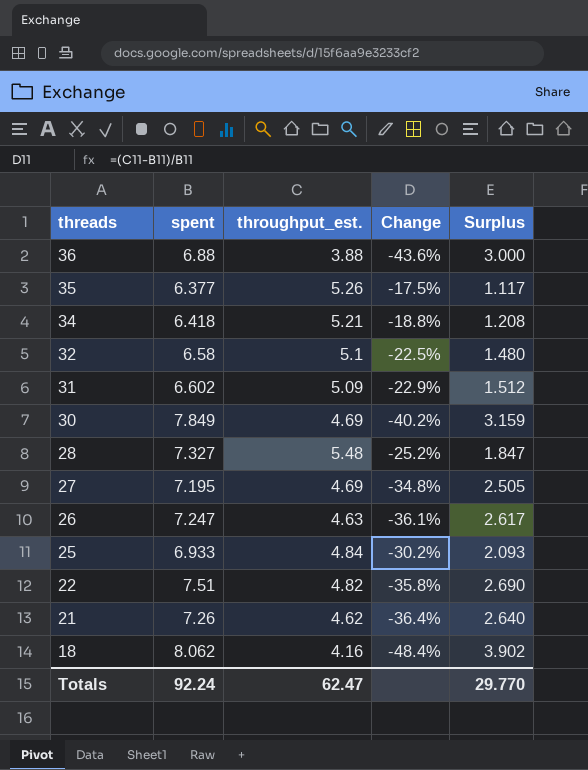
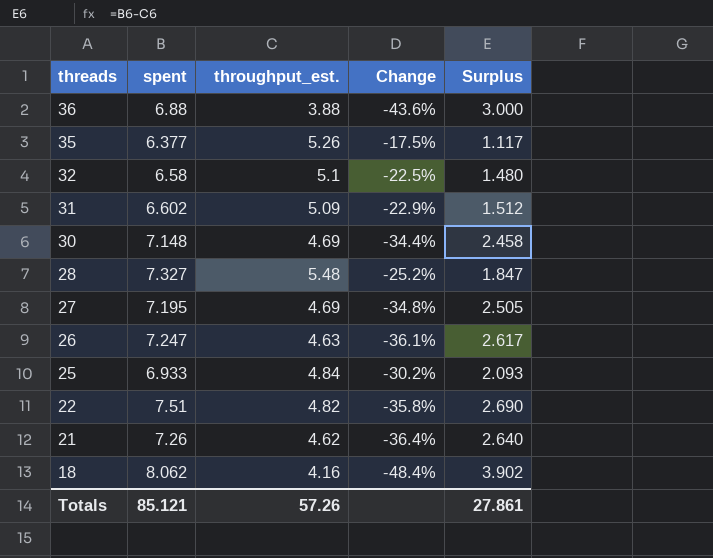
row 34: 6.418 | 5.21 | -18.8% | 1.208 -> none
30 | spent: 7.849 -> 7.148
30 | Change: -40.2% -> -34.4%
30 | Surplus: 3.159 -> 2.458
Totals | spent: 92.24 -> 85.121
Totals | throughput_est.: 62.47 -> 57.26
Totals | Surplus: 29.770 -> 27.861

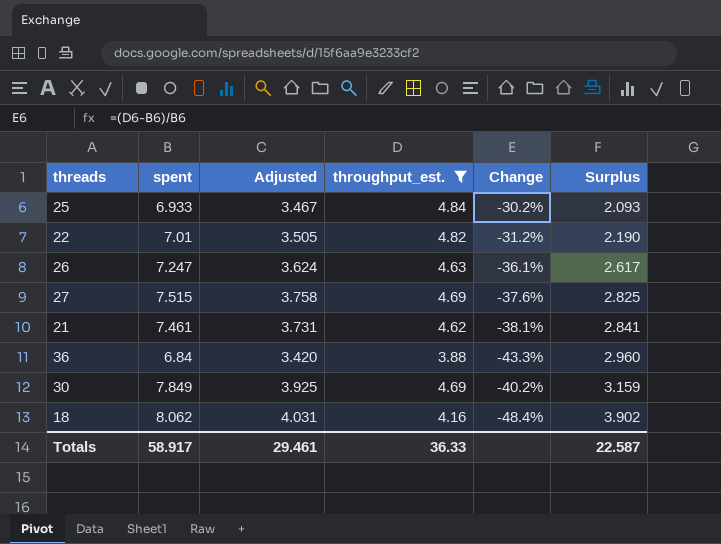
filter: none -> throughput_est. <= 4.84
row order: threads descending -> Surplus ascending
column Adjusted | formula: none -> [spent] * 0.5
22 | spent: 7.51 -> 7.01
22 | Change: -35.8% -> -31.2%
22 | Surplus: 2.690 -> 2.190
27 | spent: 7.195 -> 7.515
27 | Change: -34.8% -> -37.6%
27 | Surplus: 2.505 -> 2.825
21 | spent: 7.26 -> 7.461
21 | Change: -36.4% -> -38.1%
21 | Surplus: 2.640 -> 2.841
36 | spent: 6.88 -> 6.84
36 | Change: -43.6% -> -43.3%
36 | Surplus: 3.000 -> 2.960
30 | spent: 7.148 -> 7.849
30 | Change: -34.4% -> -40.2%
30 | Surplus: 2.458 -> 3.159
Totals | spent: 85.121 -> 58.917
Totals | throughput_est.: 57.26 -> 36.33
Totals | Surplus: 27.861 -> 22.587

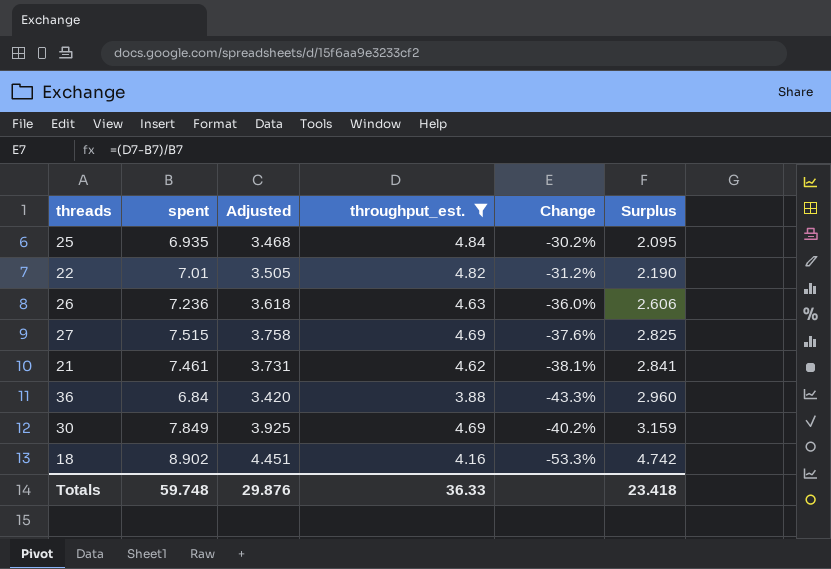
25 | spent: 6.933 -> 6.935
25 | Adjusted: 3.467 -> 3.468
25 | Surplus: 2.093 -> 2.095
26 | spent: 7.247 -> 7.236
26 | Adjusted: 3.624 -> 3.618
26 | Change: -36.1% -> -36.0%
26 | Surplus: 2.617 -> 2.606
18 | spent: 8.062 -> 8.902
18 | Adjusted: 4.031 -> 4.451
18 | Change: -48.4% -> -53.3%
18 | Surplus: 3.902 -> 4.742
Totals | spent: 58.917 -> 59.748
Totals | Adjusted: 29.461 -> 29.876
Totals | Surplus: 22.587 -> 23.418

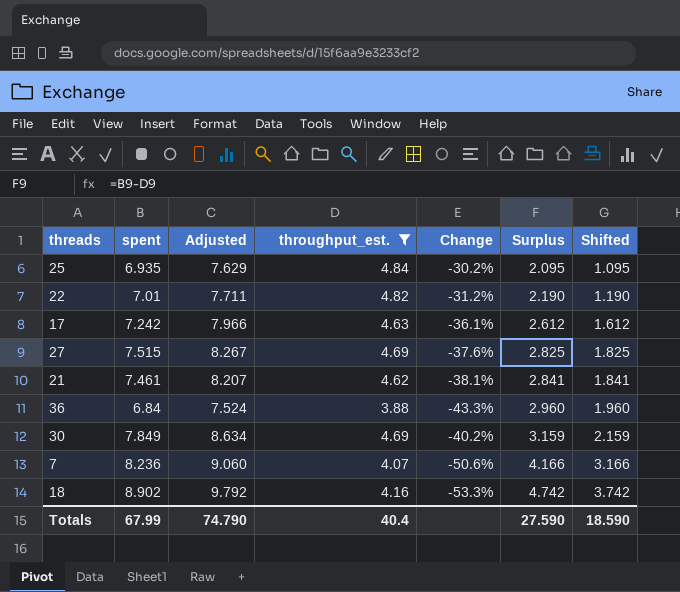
column Adjusted | formula: [spent] * 0.5 -> [spent] * 1.1
column Shifted | formula: none -> [Surplus] - 1
row 26: 7.236 | 3.618 | 4.63 | -36.0% | 2.606 -> none
row 17: none -> 7.242 | 7.966 | 4.63 | -36.1% | 2.612 | 1.612
row 7: none -> 8.236 | 9.060 | 4.07 | -50.6% | 4.166 | 3.166
Totals | spent: 59.748 -> 67.99
Totals | Adjusted: 29.876 -> 74.790
Totals | throughput_est.: 36.33 -> 40.4
Totals | Surplus: 23.418 -> 27.590

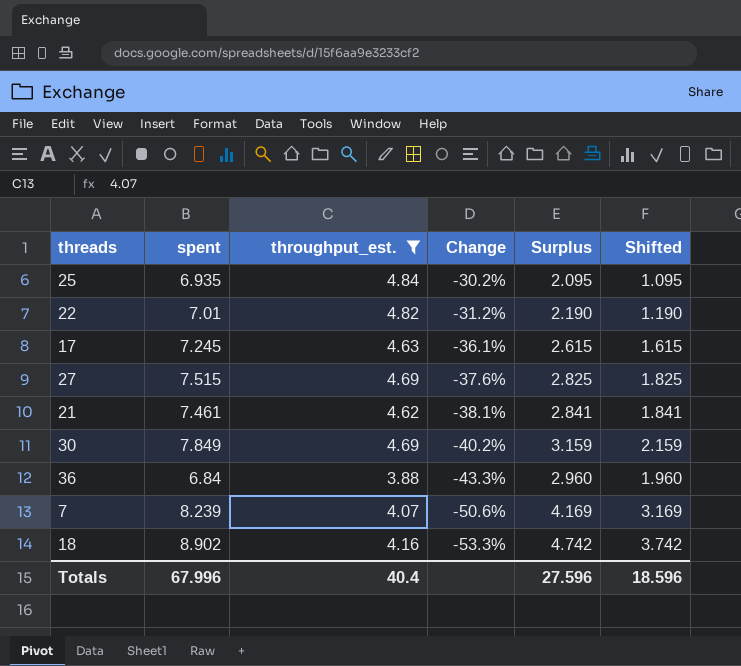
row order: Surplus ascending -> Change descending
column Adjusted | formula: [spent] * 1.1 -> none
17 | spent: 7.242 -> 7.245
17 | Surplus: 2.612 -> 2.615
17 | Shifted: 1.612 -> 1.615
7 | spent: 8.236 -> 8.239
7 | Surplus: 4.166 -> 4.169
7 | Shifted: 3.166 -> 3.169
Totals | spent: 67.99 -> 67.996
Totals | Surplus: 27.590 -> 27.596
Totals | Shifted: 18.590 -> 18.596

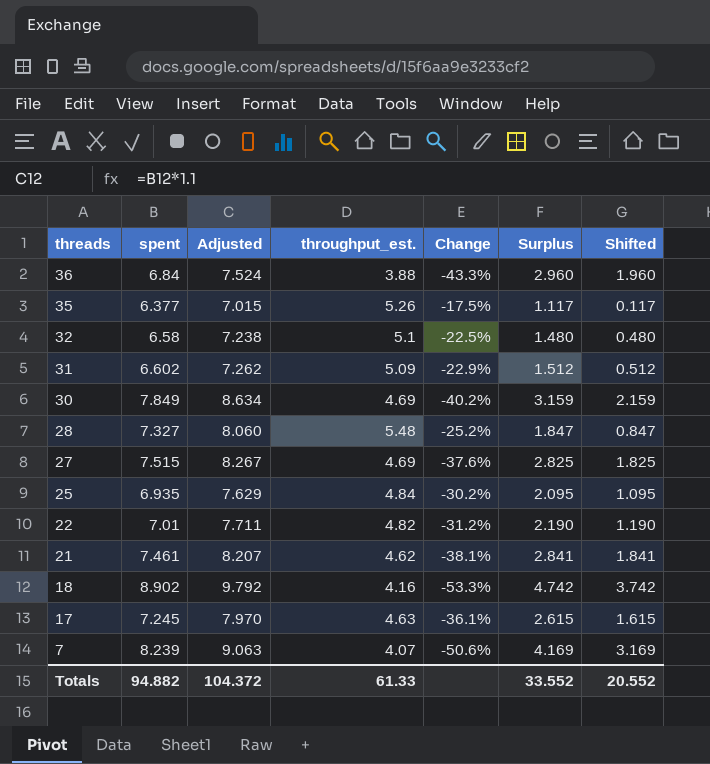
filter: throughput_est. <= 4.84 -> none
row order: Change descending -> threads descending
column Adjusted | formula: none -> [spent] * 1.1
Totals | spent: 67.996 -> 94.882
Totals | throughput_est.: 40.4 -> 61.33
Totals | Surplus: 27.596 -> 33.552
Totals | Shifted: 18.596 -> 20.552

